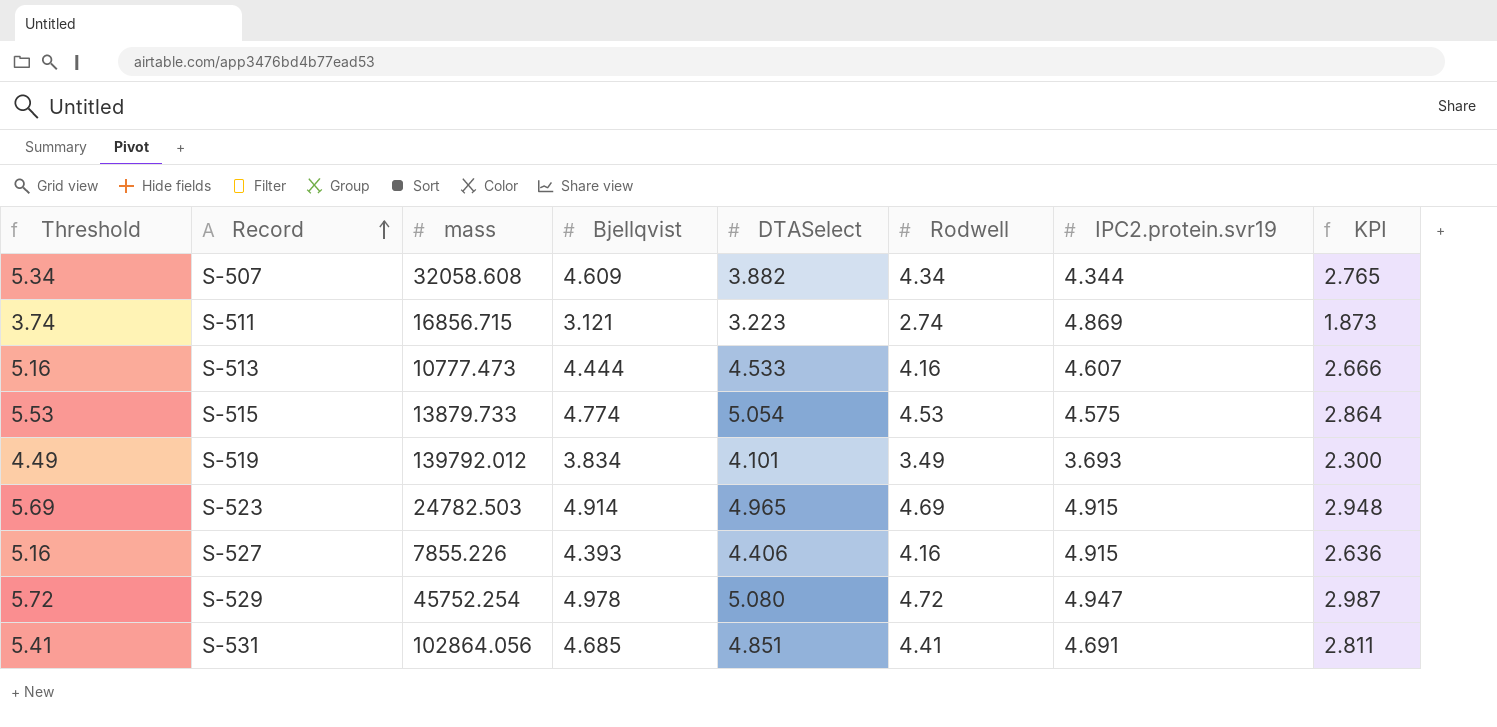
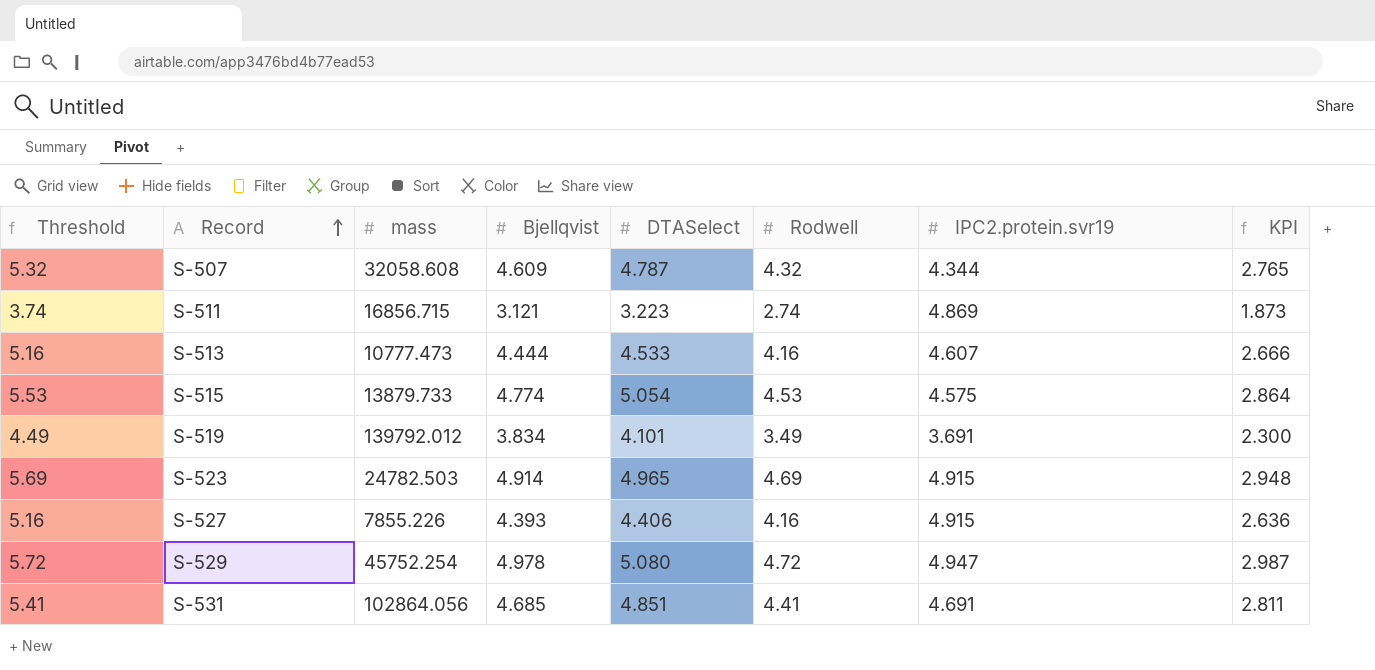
S-507 | Threshold: 5.34 -> 5.32
S-507 | DTASelect: 3.882 -> 4.787
S-507 | Rodwell: 4.34 -> 4.32
S-519 | IPC2.protein.svr19: 3.693 -> 3.691

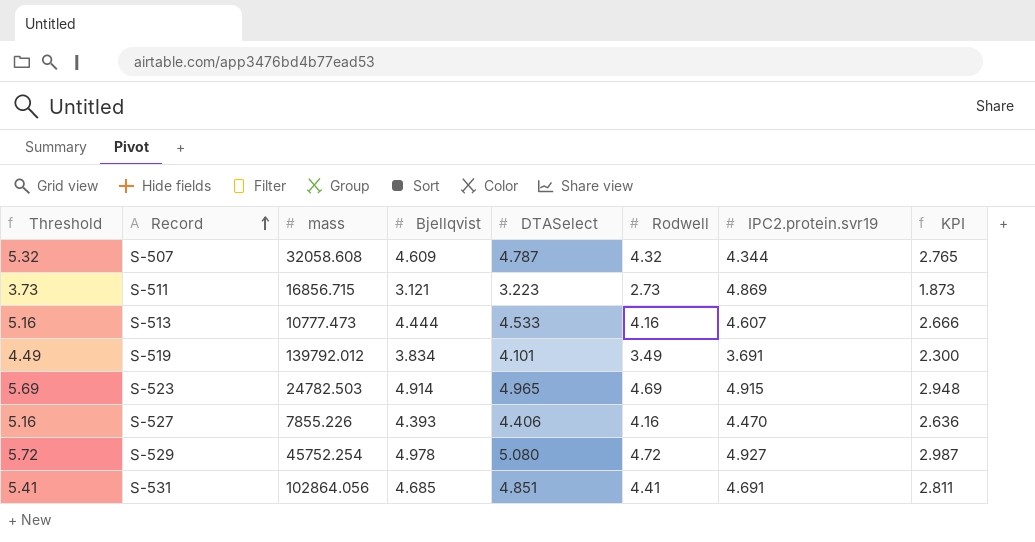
row S-515: 5.53 | 13879.733 | 4.774 | 5.054 | 4.53 | 4.575 | 2.864 -> none
S-511 | Threshold: 3.74 -> 3.73
S-511 | Rodwell: 2.74 -> 2.73
S-527 | IPC2.protein.svr19: 4.915 -> 4.470
S-529 | IPC2.protein.svr19: 4.947 -> 4.927

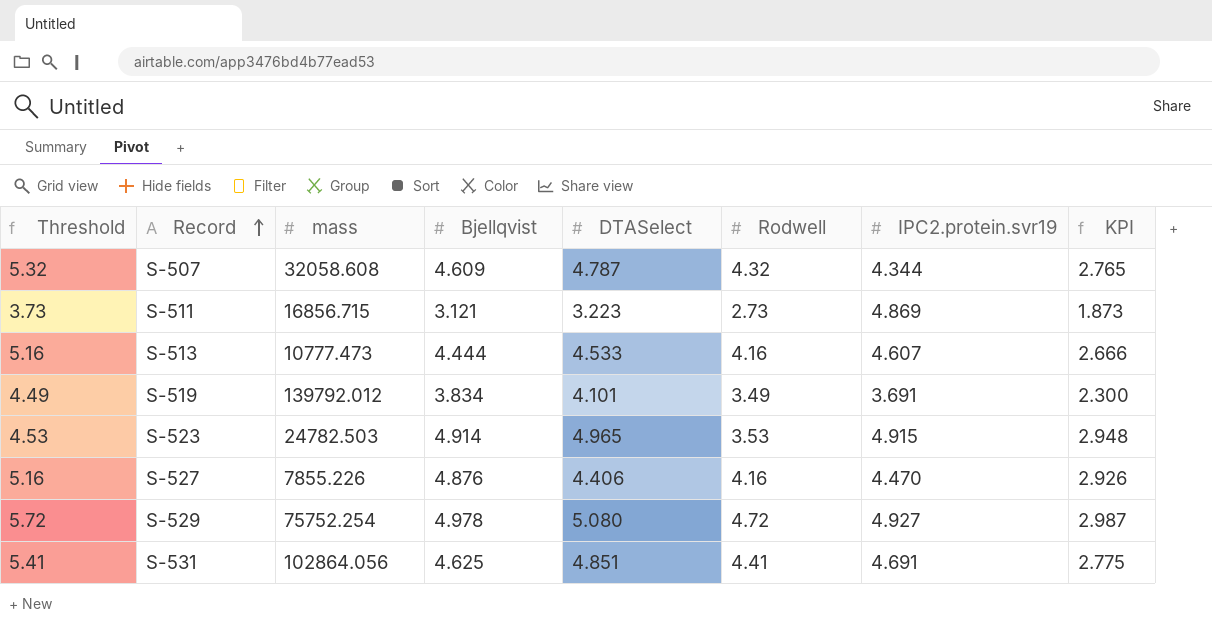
S-523 | Threshold: 5.69 -> 4.53
S-523 | Rodwell: 4.69 -> 3.53
S-527 | Bjellqvist: 4.393 -> 4.876
S-527 | KPI: 2.636 -> 2.926
S-529 | mass: 45752.254 -> 75752.254
S-531 | Bjellqvist: 4.685 -> 4.625
S-531 | KPI: 2.811 -> 2.775

